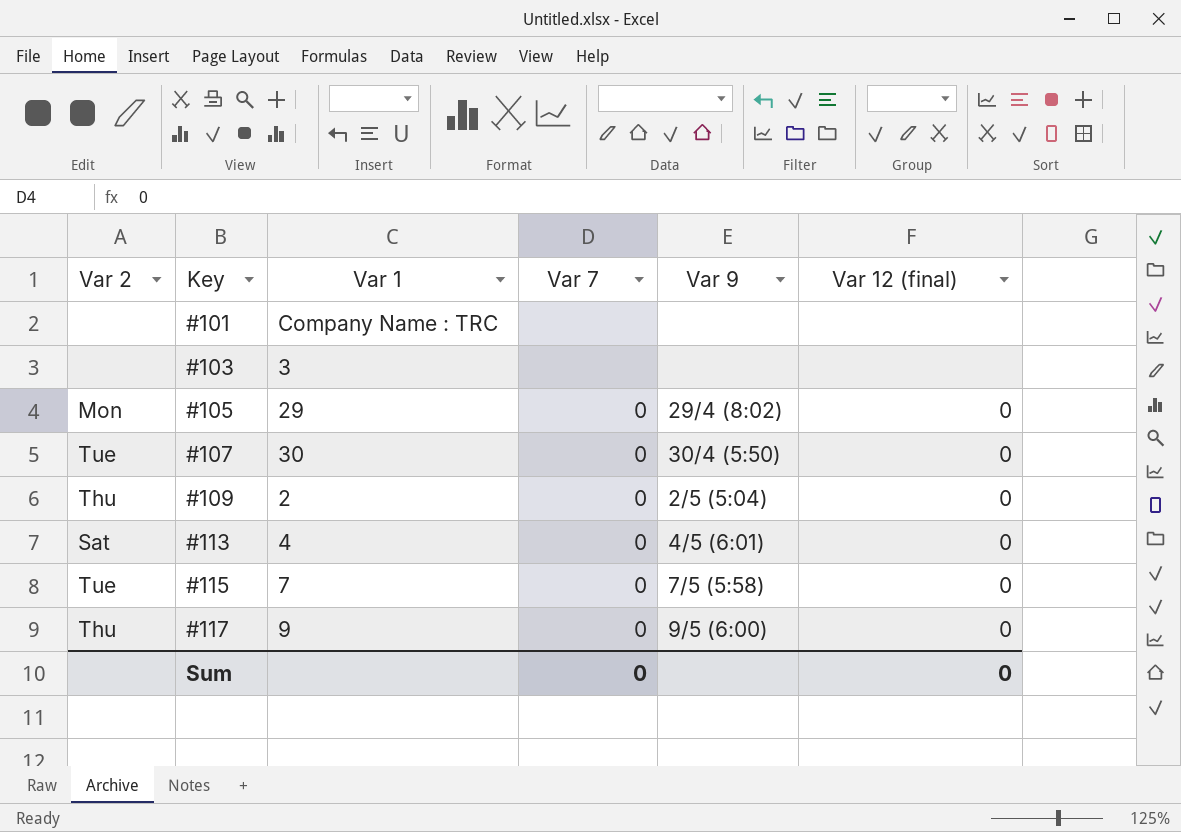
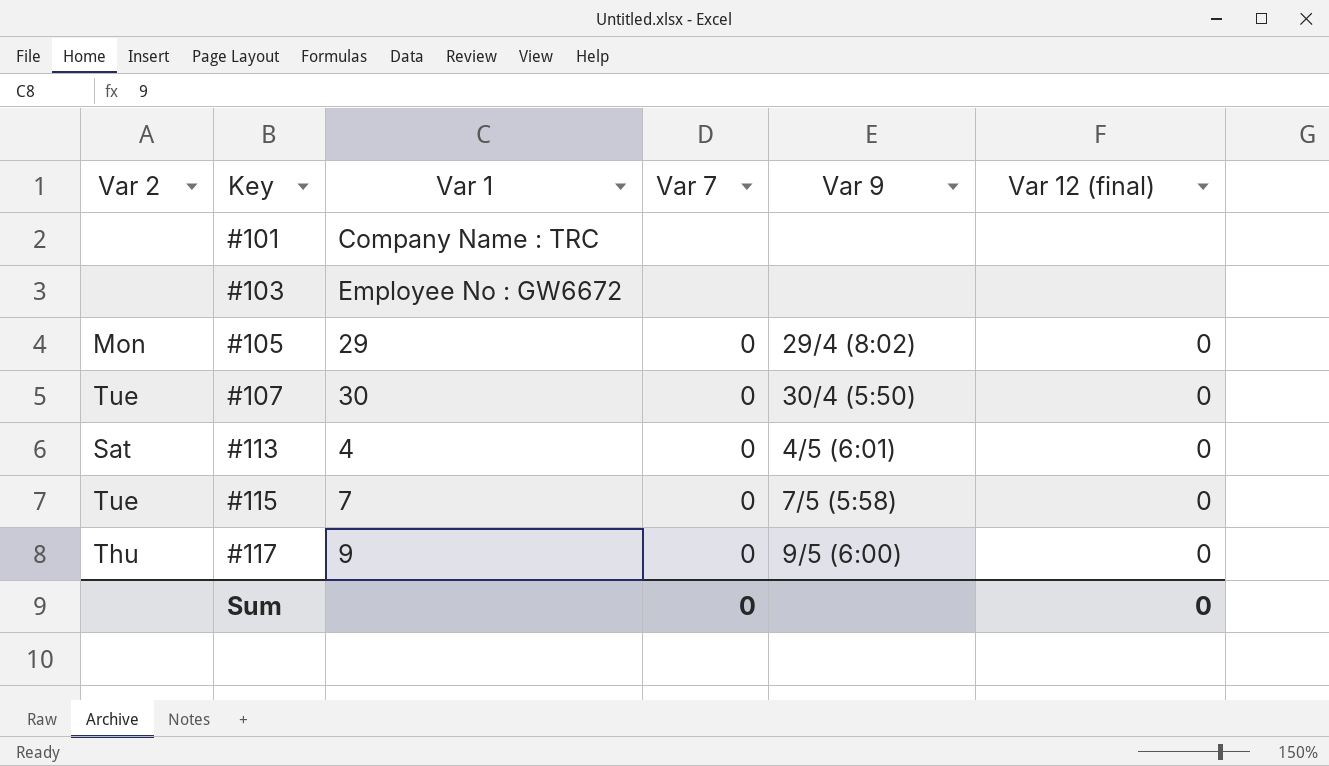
row #109: Thu | 2 | 0 | 2/5 (5:04) | 0 -> none
#103 | Var 1: 3 -> Employee No : GW6672

